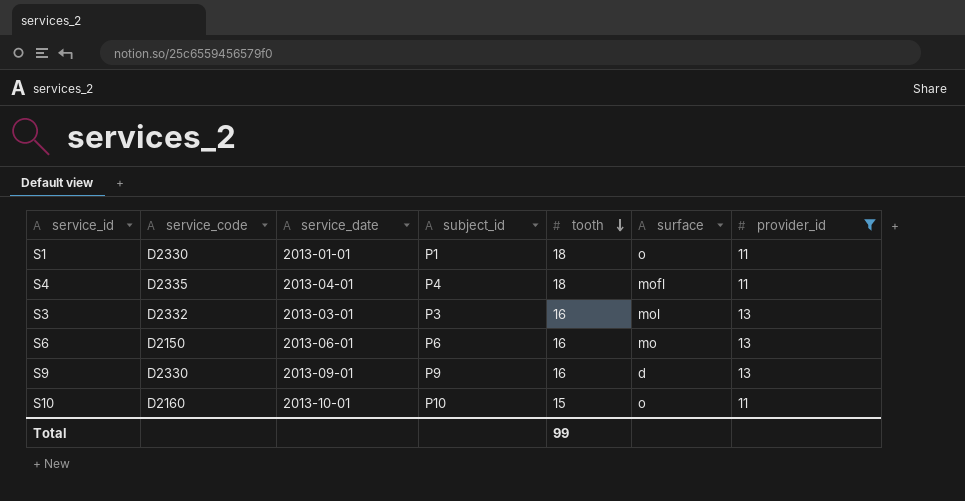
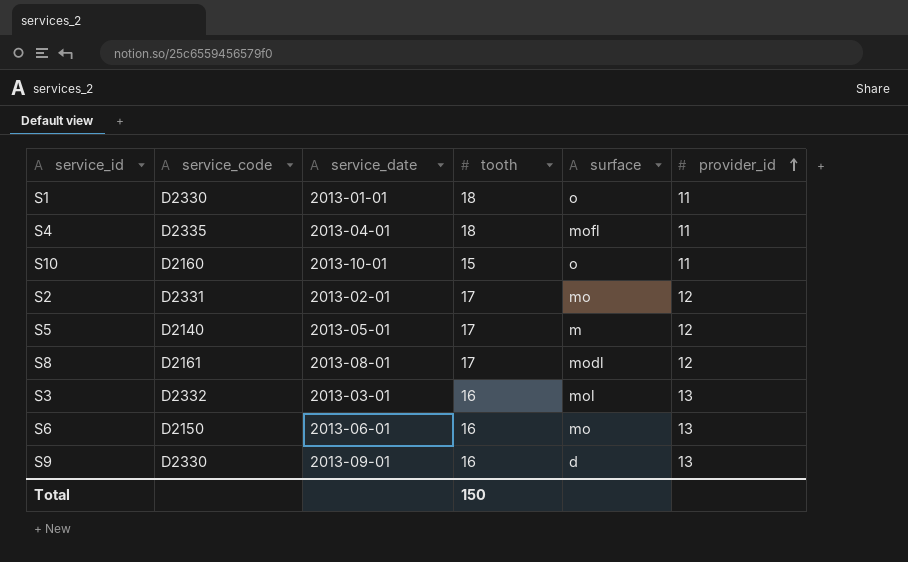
filter: provider_id != 12 -> none
row order: tooth descending -> provider_id ascending
column subject_id | position: 4 -> none
Total | tooth: 99 -> 150

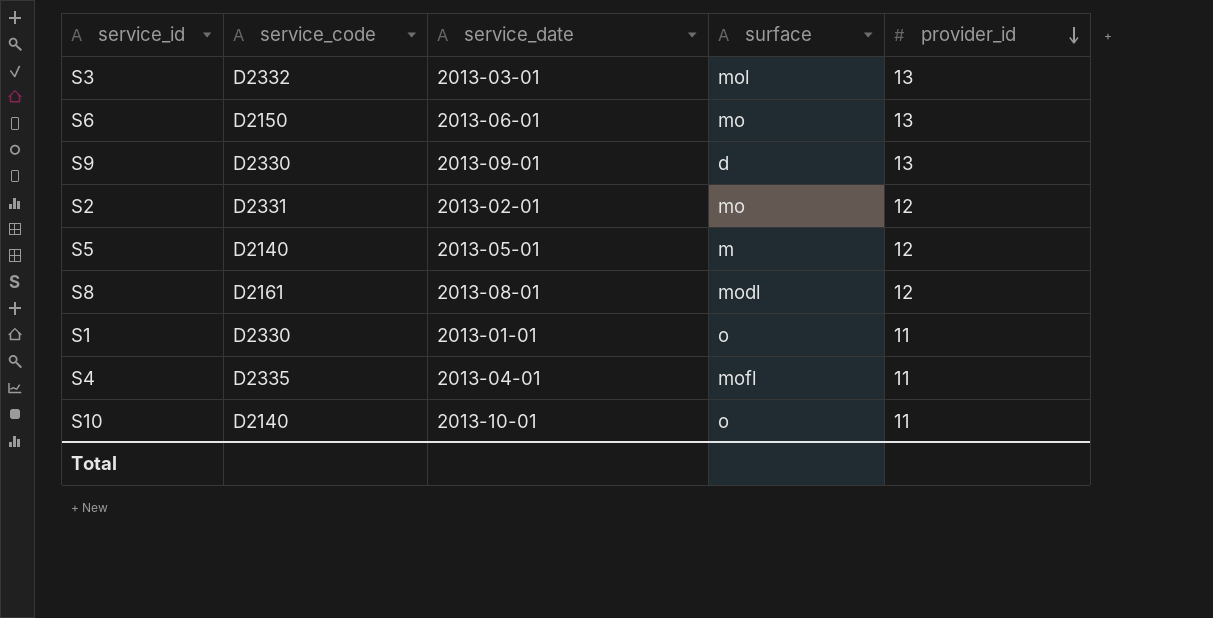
row order: provider_id ascending -> provider_id descending
column tooth | position: 4 -> none
S10 | service_code: D2160 -> D2140

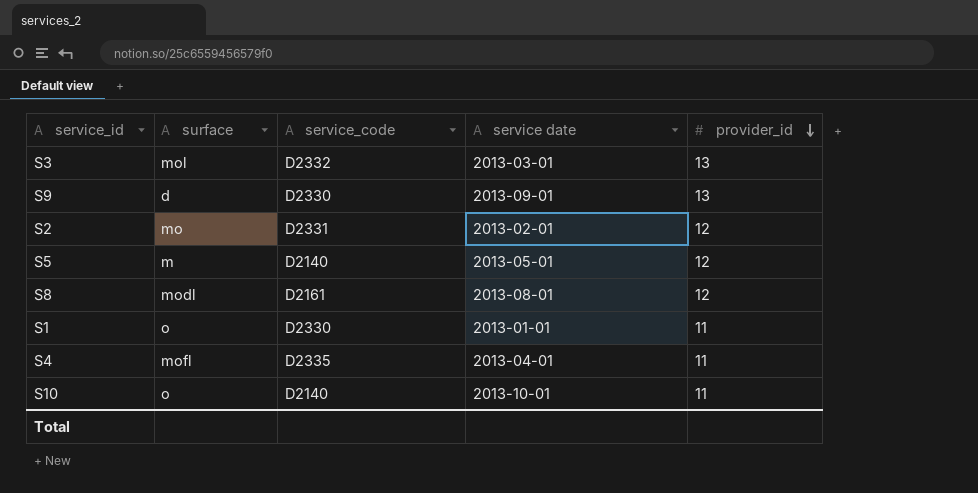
column surface | position: 4 -> 2
column name: service_date -> service date
row S6: D2150 | 2013-06-01 | mo | 13 -> none

